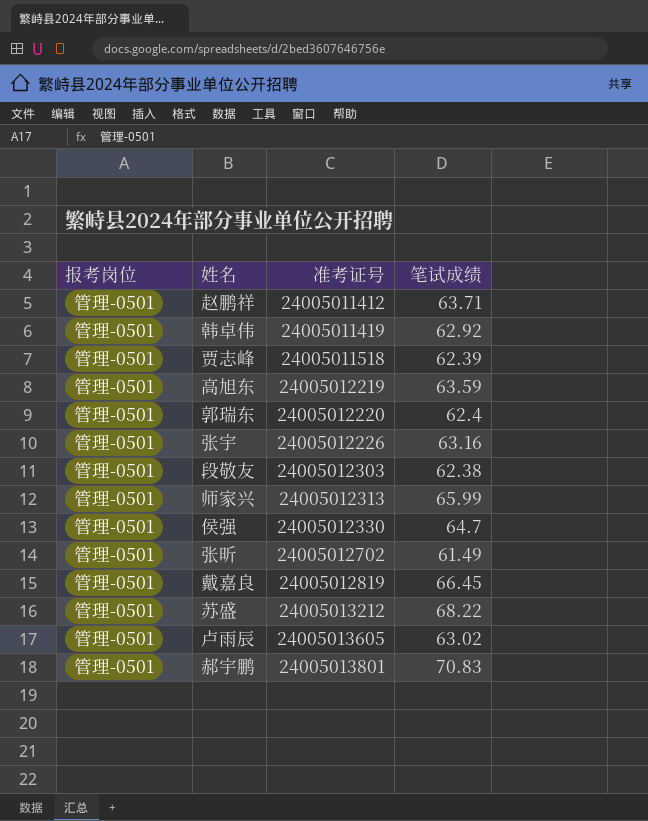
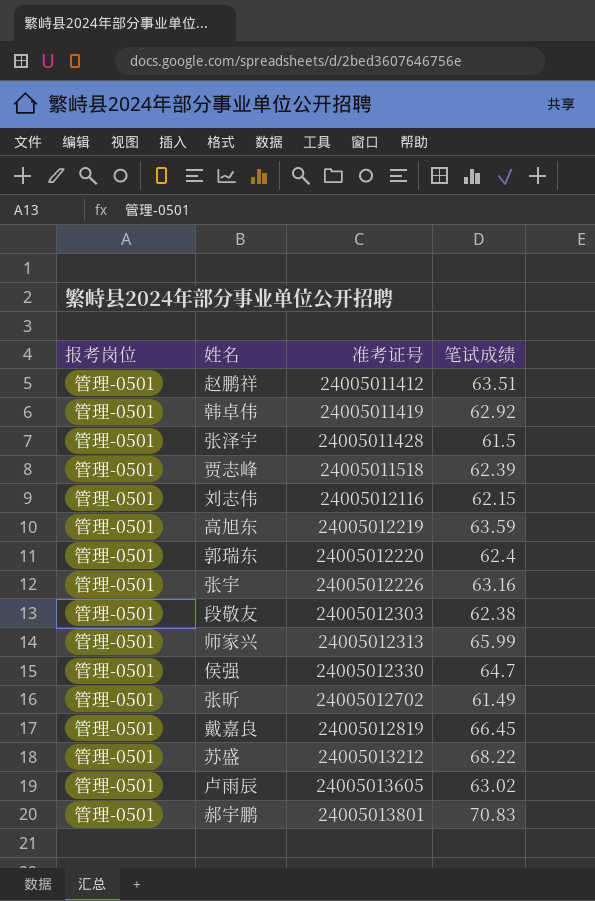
赵鹏祥 | 笔试成绩: 63.71 -> 63.51
row 张泽宇: none -> 管理-0501 | 24005011428 | 61.5
row 刘志伟: none -> 管理-0501 | 24005012116 | 62.15

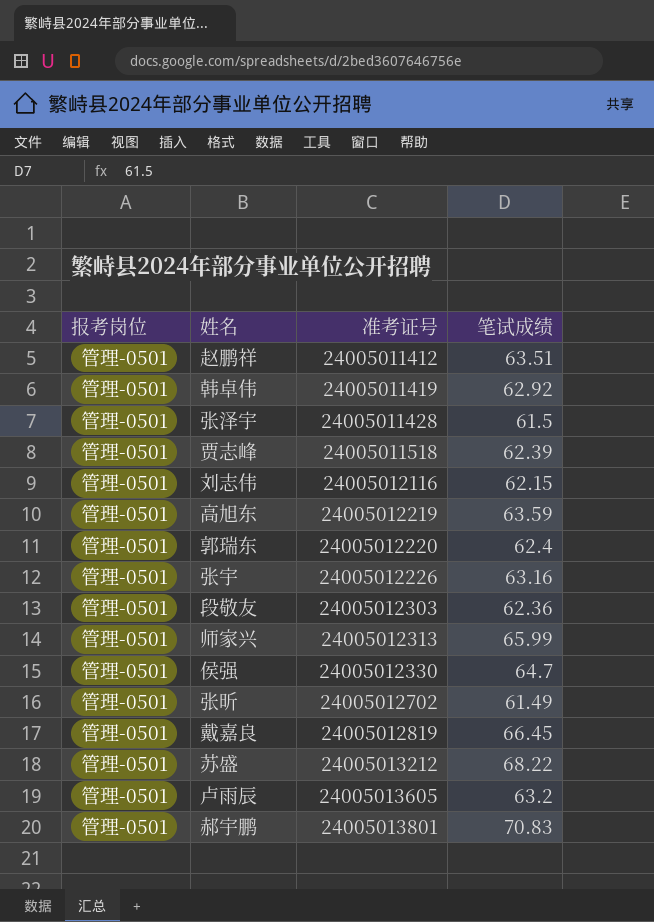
段敬友 | 笔试成绩: 62.38 -> 62.36
卢雨辰 | 笔试成绩: 63.02 -> 63.2

